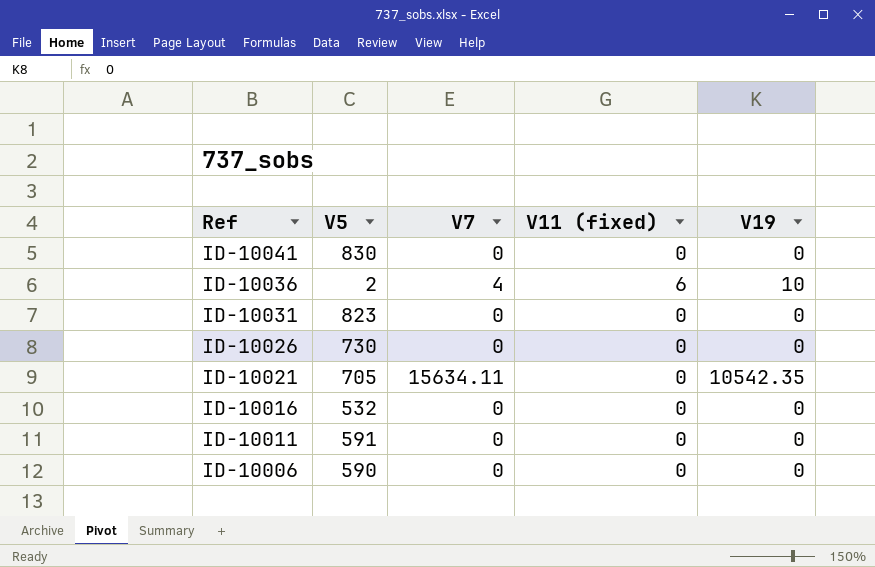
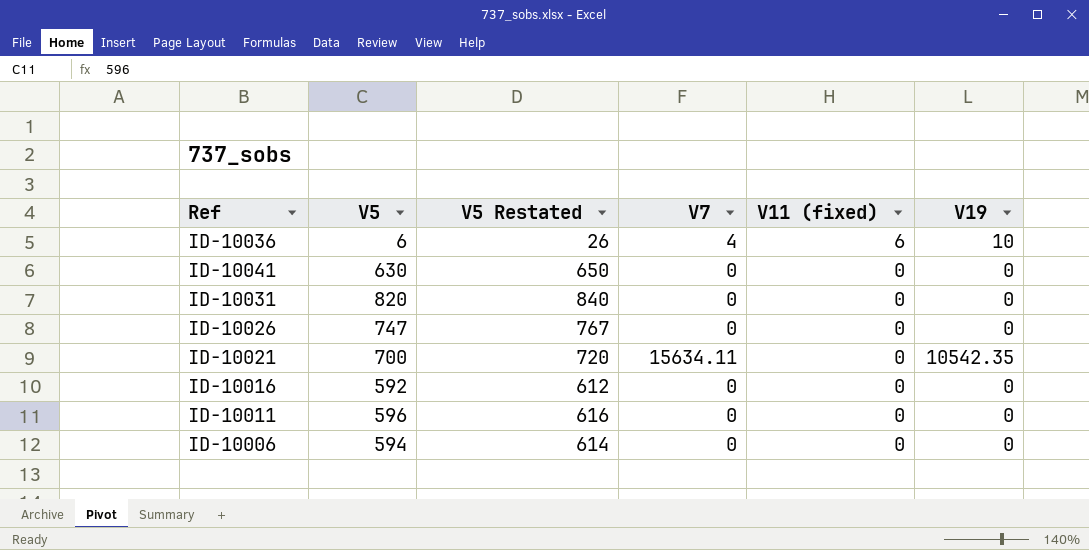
row order: Ref descending -> V11 (fixed) descending
column V5 Restated | formula: none -> [V5] + 20
ID-10036 | V5: 2 -> 6
ID-10041 | V5: 830 -> 630
ID-10031 | V5: 823 -> 820
ID-10026 | V5: 730 -> 747
ID-10021 | V5: 705 -> 700
ID-10016 | V5: 532 -> 592
ID-10011 | V5: 591 -> 596
ID-10006 | V5: 590 -> 594

